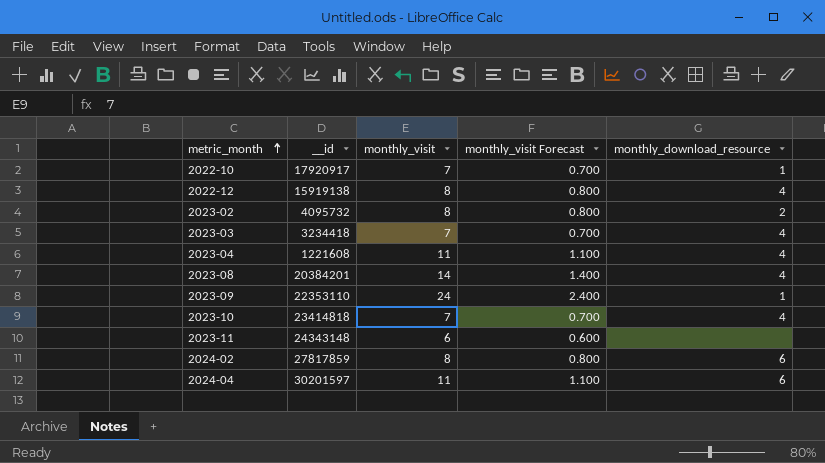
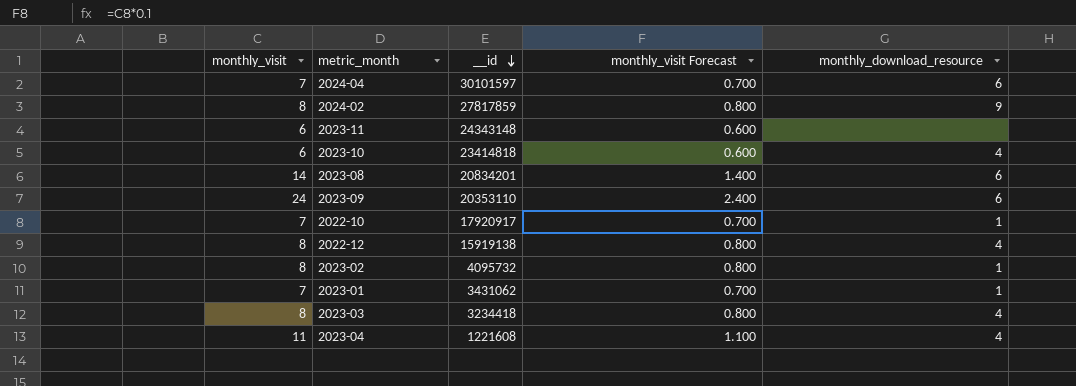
row order: metric_month ascending -> __id descending
column monthly_visit | position: 3 -> 1
2024-04 | monthly_visit: 11 -> 7
2024-04 | __id: 30201597 -> 30101597
2024-04 | monthly_visit Forecast: 1.100 -> 0.700
2024-02 | monthly_download_resource: 6 -> 9
2023-10 | monthly_visit: 7 -> 6
2023-10 | monthly_visit Forecast: 0.700 -> 0.600
2023-08 | __id: 20384201 -> 20834201
2023-08 | monthly_download_resource: 4 -> 6
2023-09 | __id: 22353110 -> 20353110
2023-09 | monthly_download_resource: 1 -> 6
2023-02 | monthly_download_resource: 2 -> 1
row 2023-01: none -> 7 | 3431062 | 0.700 | 1
2023-03 | monthly_visit: 7 -> 8
2023-03 | monthly_visit Forecast: 0.700 -> 0.800

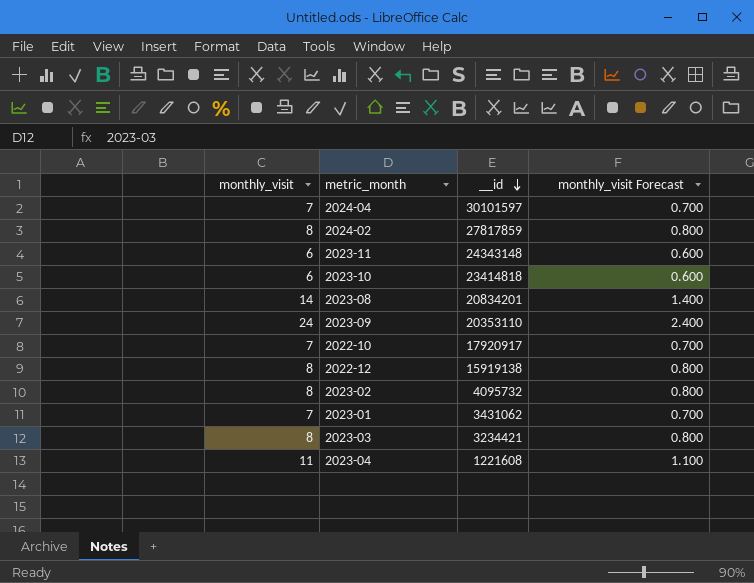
column monthly_download_resource | position: 5 -> none
2023-03 | __id: 3234418 -> 3234421

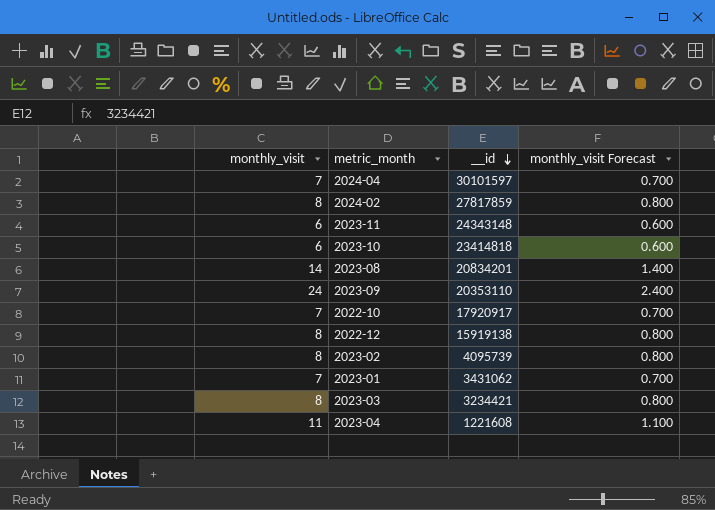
2023-02 | __id: 4095732 -> 4095739

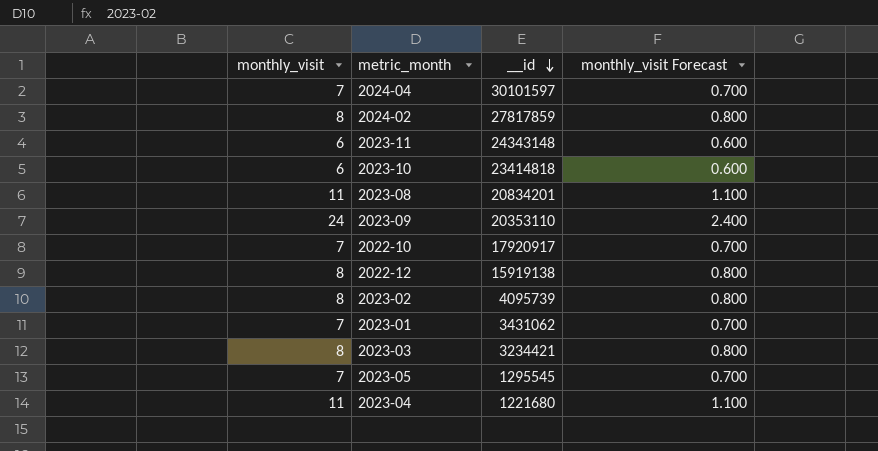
2023-08 | monthly_visit: 14 -> 11
2023-08 | monthly_visit Forecast: 1.400 -> 1.100
row 2023-05: none -> 7 | 1295545 | 0.700
2023-04 | __id: 1221608 -> 1221680

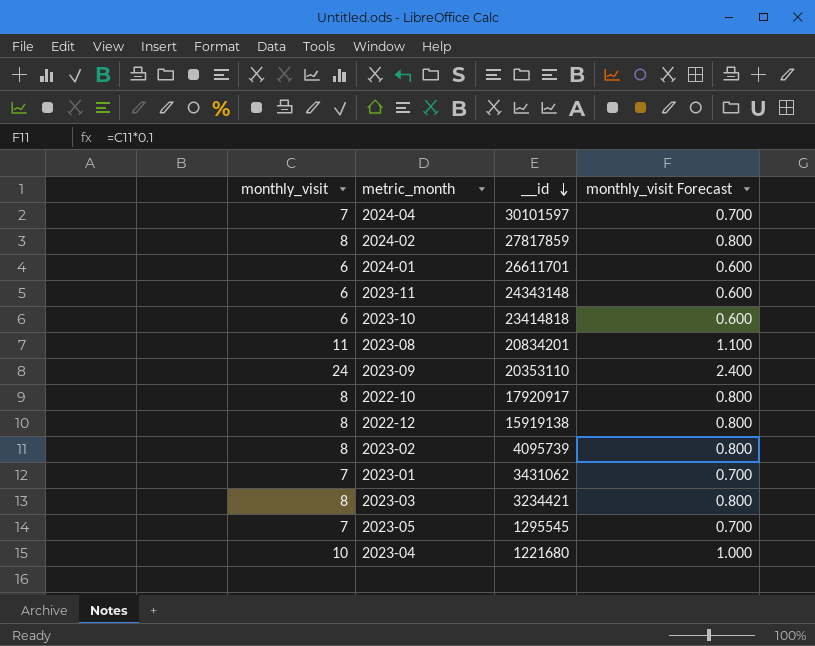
row 2024-01: none -> 6 | 26611701 | 0.600
2022-10 | monthly_visit: 7 -> 8
2022-10 | monthly_visit Forecast: 0.700 -> 0.800
2023-04 | monthly_visit: 11 -> 10
2023-04 | monthly_visit Forecast: 1.100 -> 1.000

